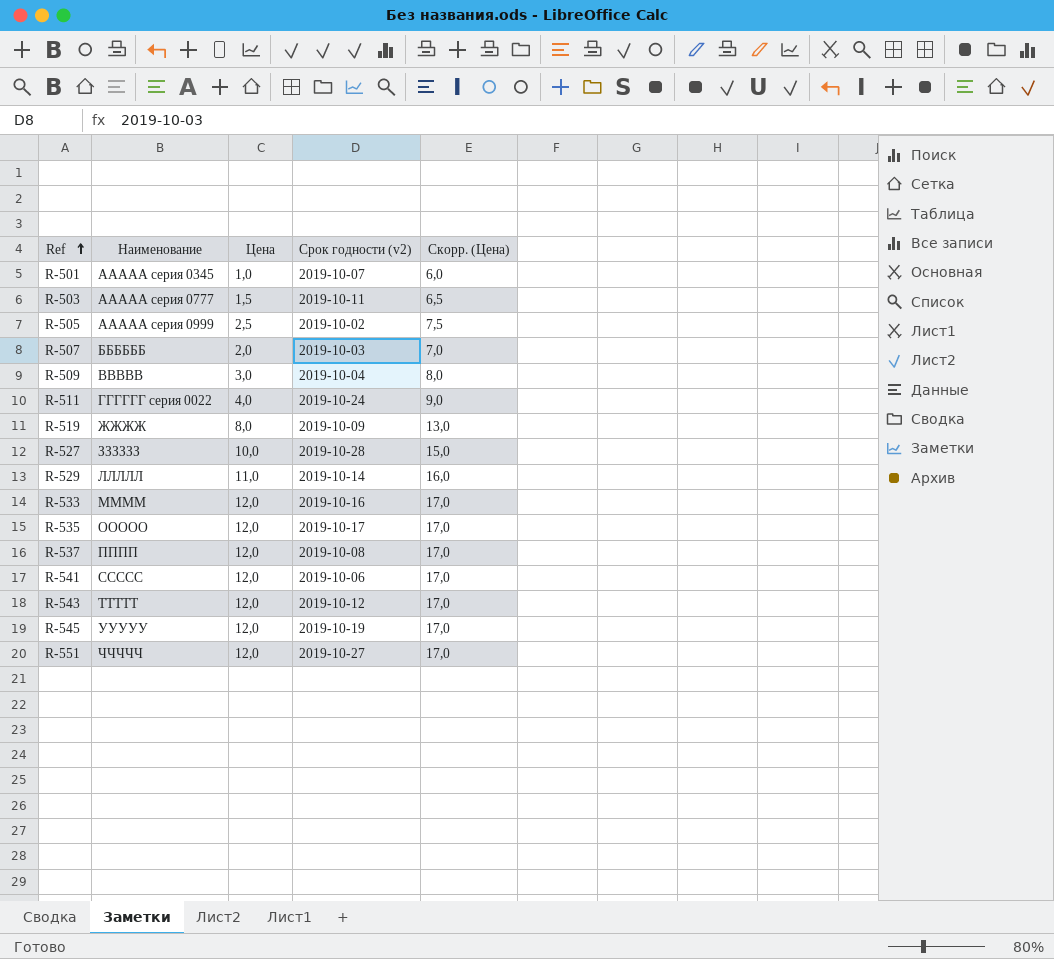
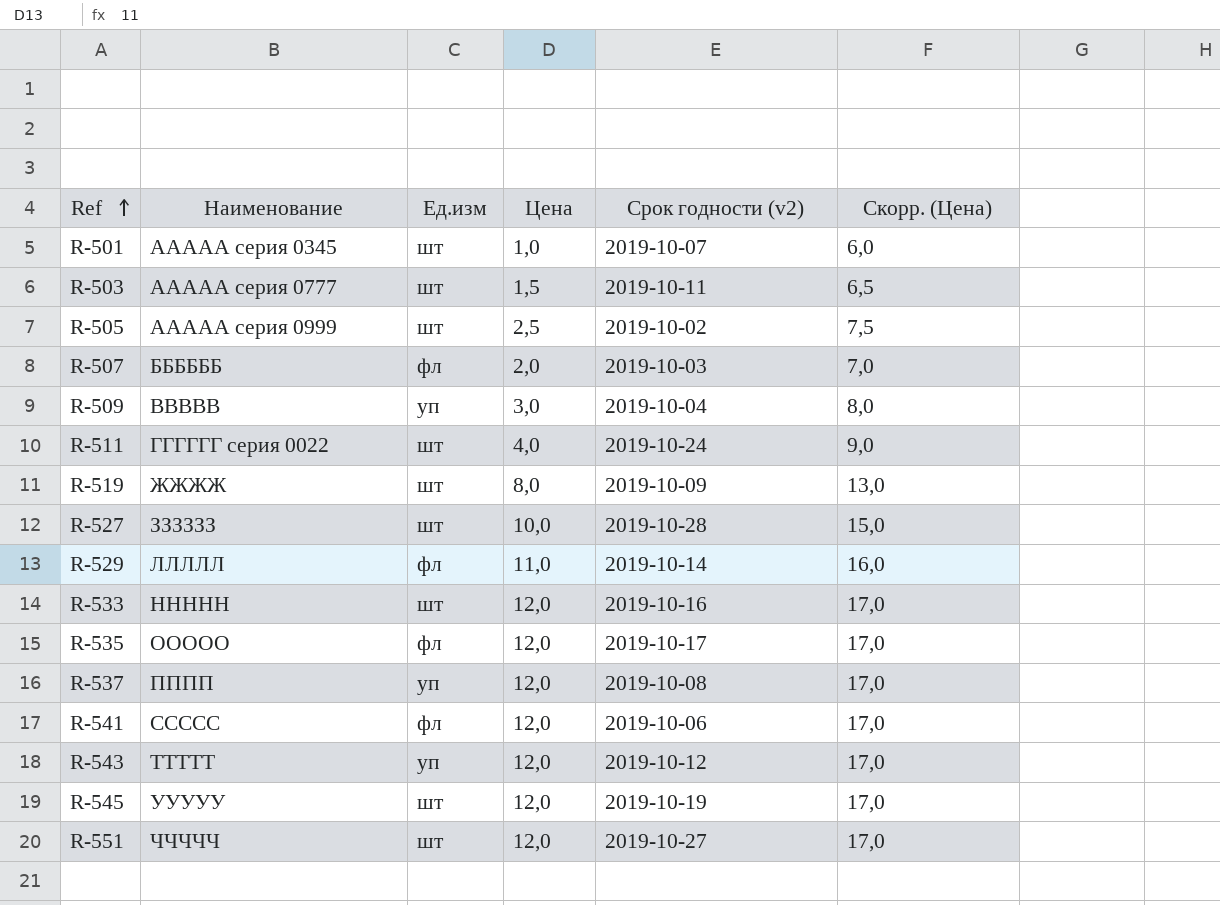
column Ед.изм | position: none -> 3
R-533 | Наименование: ММММ -> ННННН

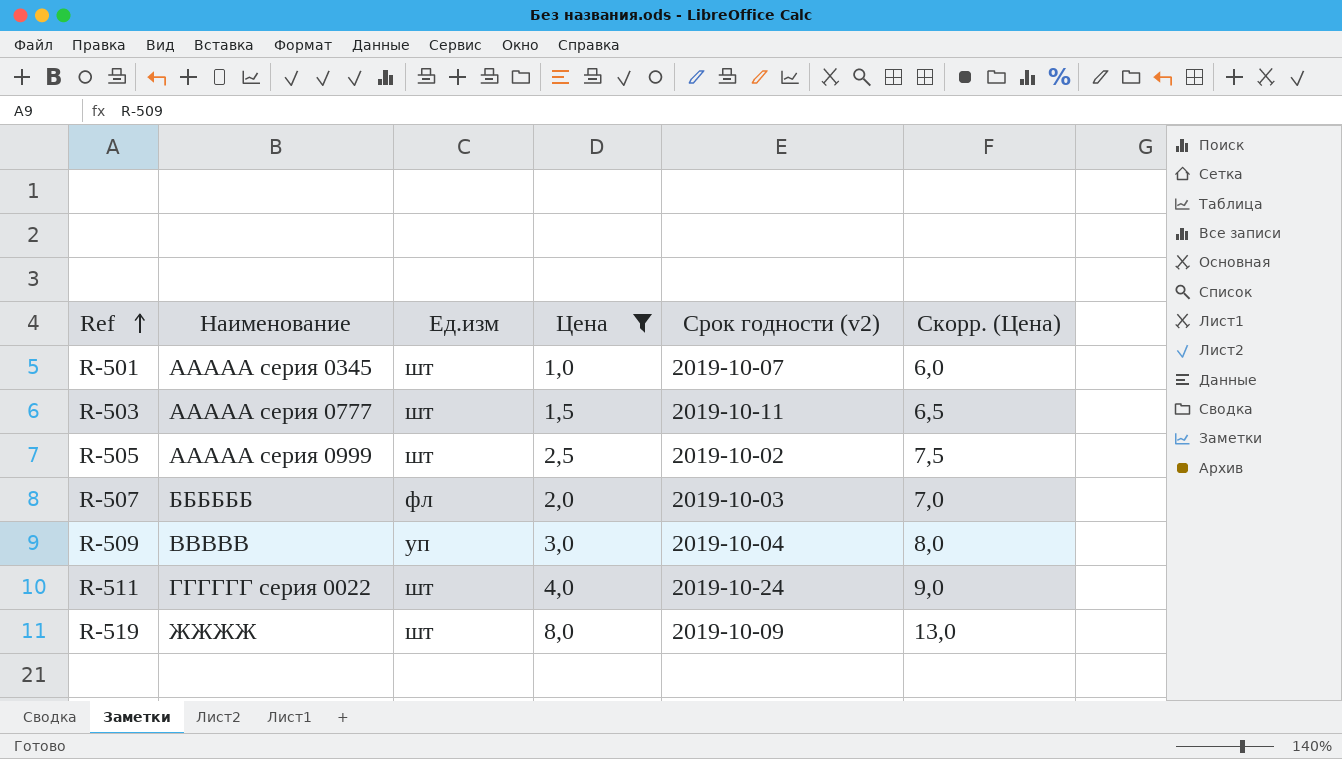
filter: none -> Цена <= 8,0

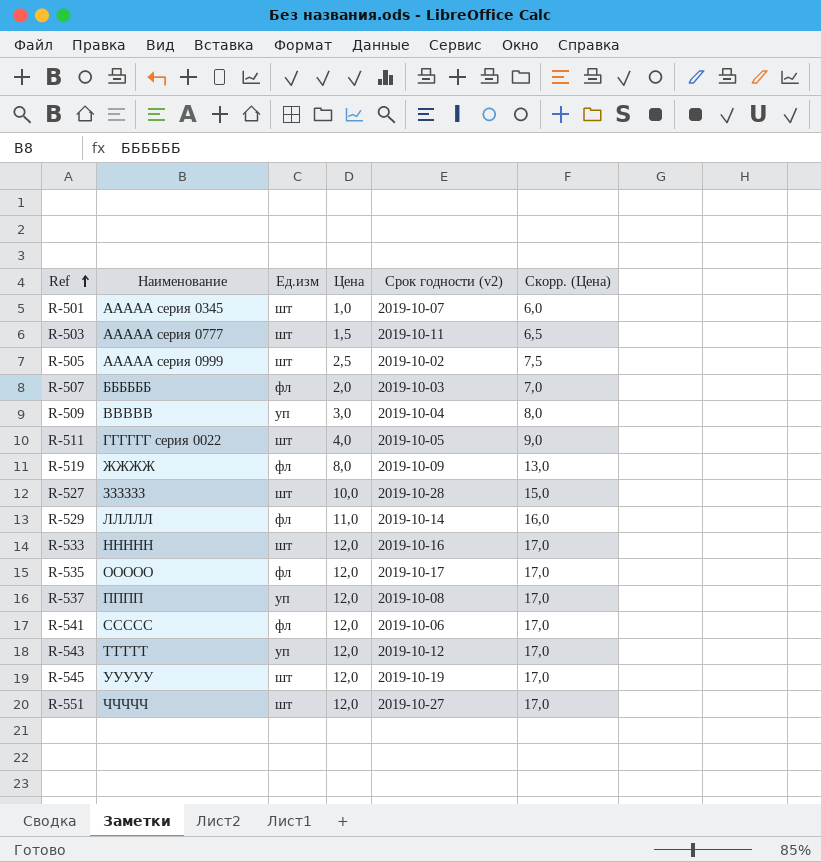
filter: Цена <= 8,0 -> none
R-511 | Срок годности (v2): 2019-10-24 -> 2019-10-05
R-519 | Ед.изм: шт -> фл

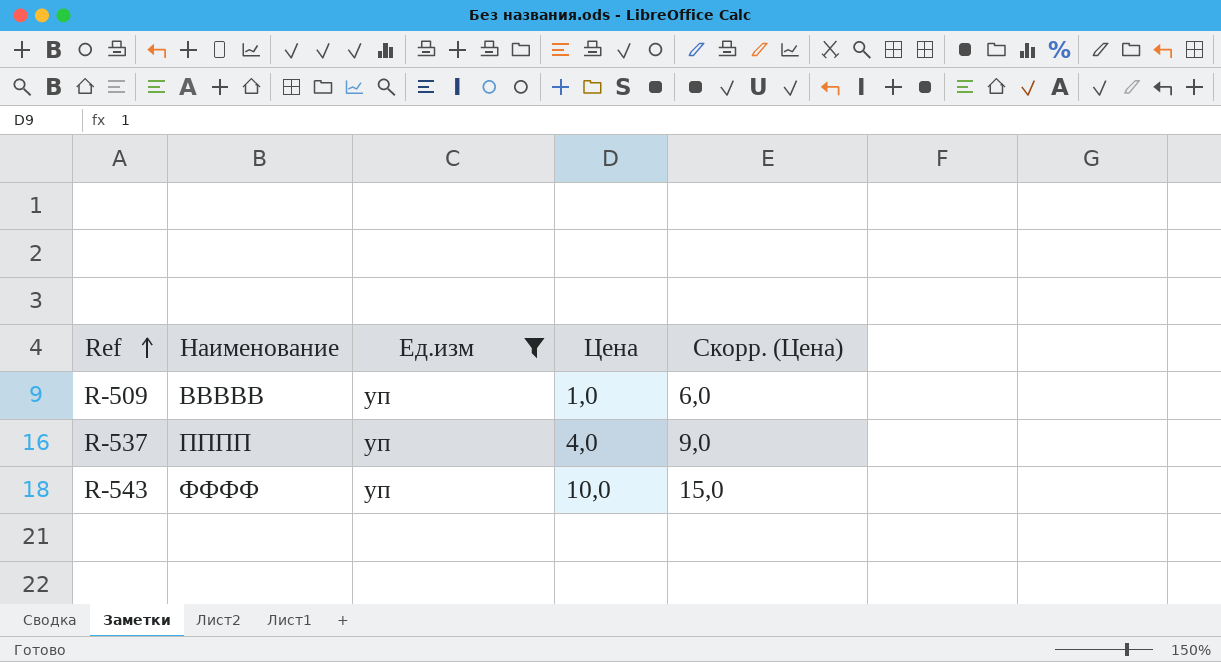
filter: none -> Ед.изм = уп
column Срок годности (v2) | position: 5 -> none
R-509 | Цена: 3,0 -> 1,0
R-509 | Скорр. (Цена): 8,0 -> 6,0
R-537 | Цена: 12,0 -> 4,0
R-537 | Скорр. (Цена): 17,0 -> 9,0
R-543 | Наименование: ТТТТТ -> ФФФФ
R-543 | Цена: 12,0 -> 10,0
R-543 | Скорр. (Цена): 17,0 -> 15,0

